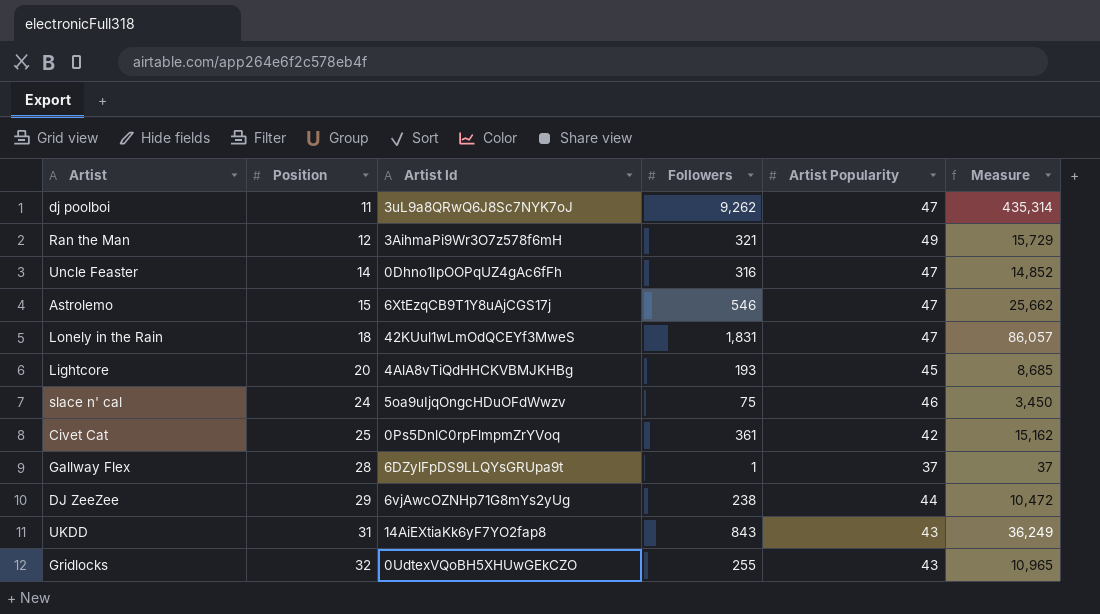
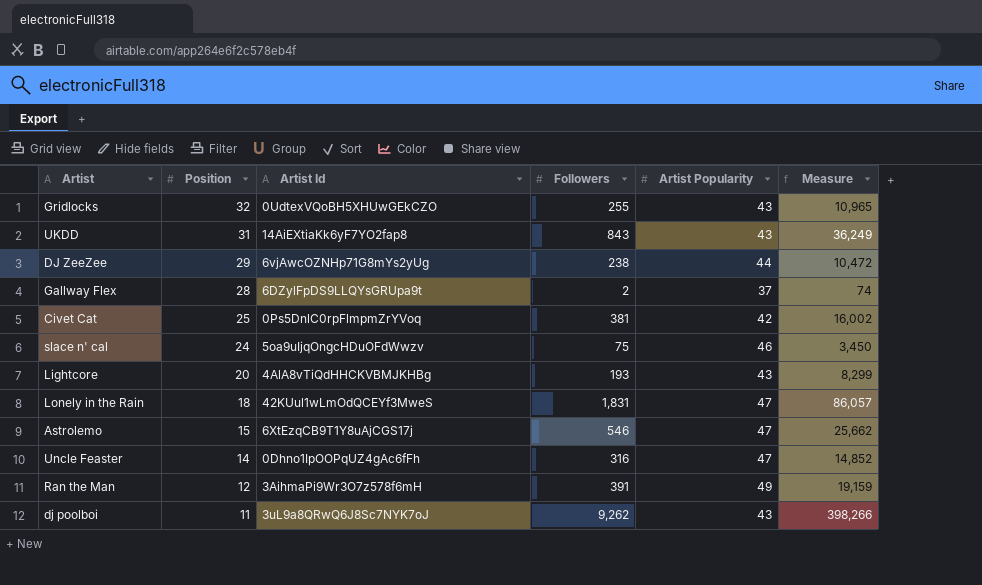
row order: Position ascending -> Position descending
Gallway Flex | Followers: 1 -> 2
Gallway Flex | Measure: 37 -> 74
Civet Cat | Followers: 361 -> 381
Civet Cat | Measure: 15,162 -> 16,002
Lightcore | Artist Popularity: 45 -> 43
Lightcore | Measure: 8,685 -> 8,299
Ran the Man | Followers: 321 -> 391
Ran the Man | Measure: 15,729 -> 19,159
dj poolboi | Artist Popularity: 47 -> 43
dj poolboi | Measure: 435,314 -> 398,266

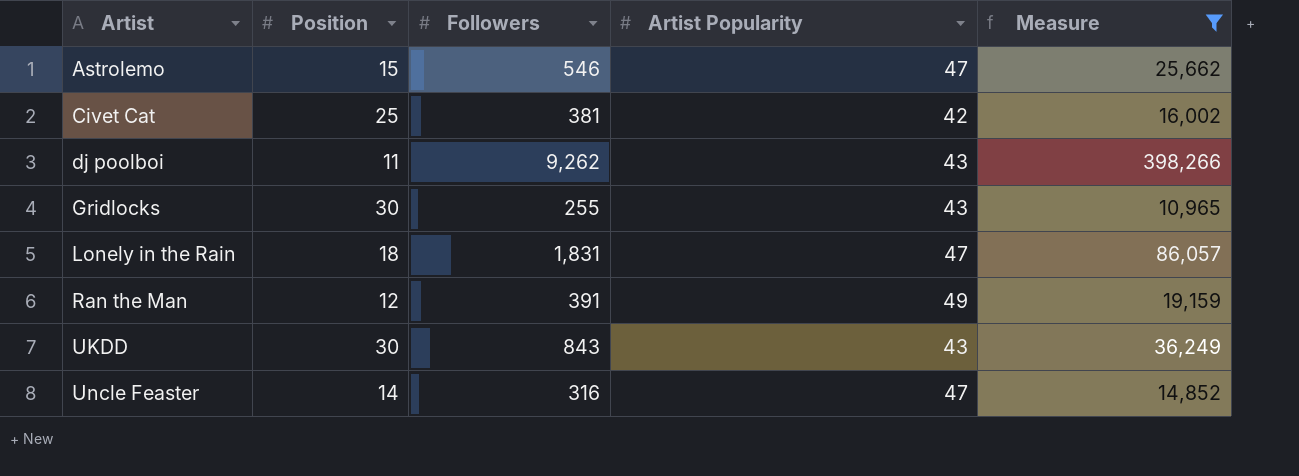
filter: none -> Measure >= 10,965
row order: Position descending -> Artist ascending
column Artist Id | position: 3 -> none
Gridlocks | Position: 32 -> 30
UKDD | Position: 31 -> 30

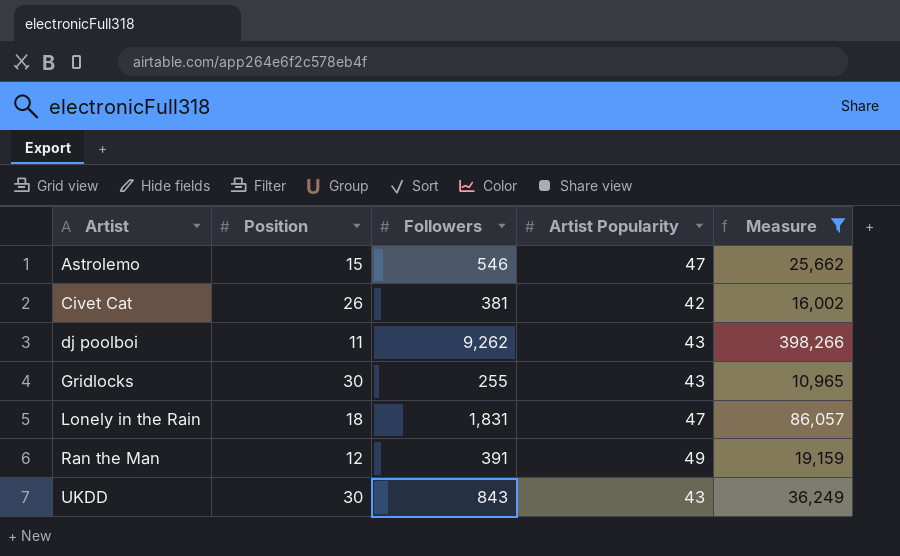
row Uncle Feaster: 14 | 316 | 47 | 14,852 -> none
Civet Cat | Position: 25 -> 26

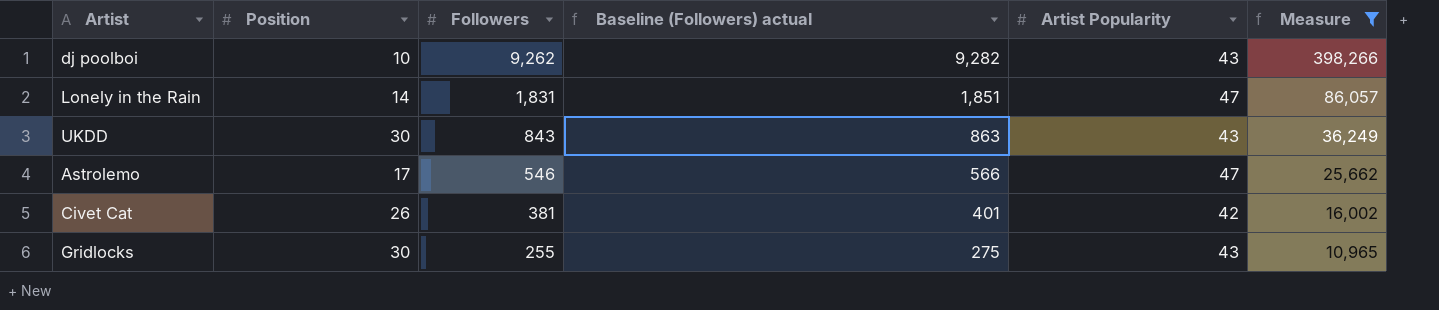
row order: Artist ascending -> Followers descending
column Baseline (Followers) actual | formula: none -> [Followers] + 20
row Ran the Man: 12 | 391 | 49 | 19,159 -> none
dj poolboi | Position: 11 -> 10
Lonely in the Rain | Position: 18 -> 14
Astrolemo | Position: 15 -> 17

